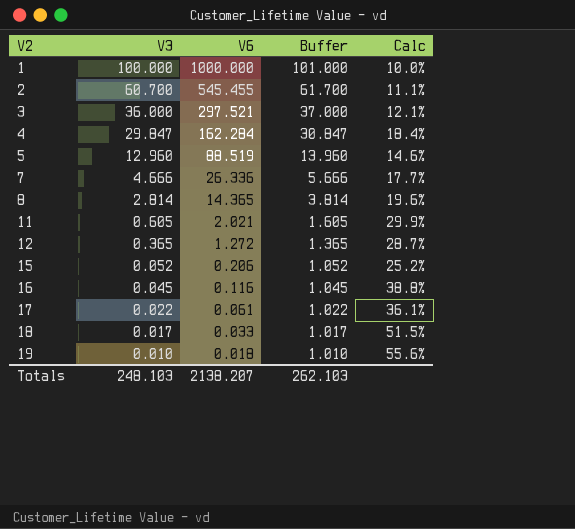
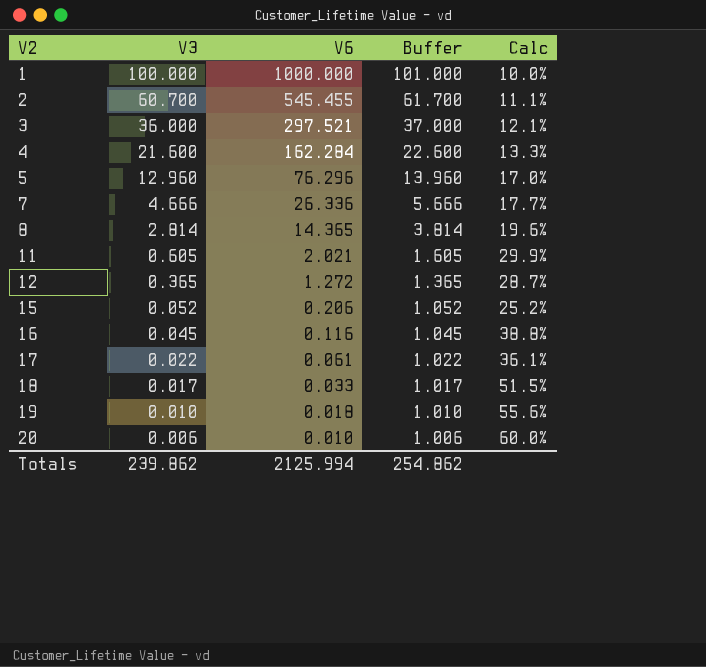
4 | V3: 29.847 -> 21.600
4 | Buffer: 30.847 -> 22.600
4 | Calc: 18.4% -> 13.3%
5 | V6: 88.519 -> 76.296
5 | Calc: 14.6% -> 17.0%
row 20: none -> 0.006 | 0.010 | 1.006 | 60.0%
Totals | V3: 248.103 -> 239.862
Totals | V6: 2138.207 -> 2125.994
Totals | Buffer: 262.103 -> 254.862

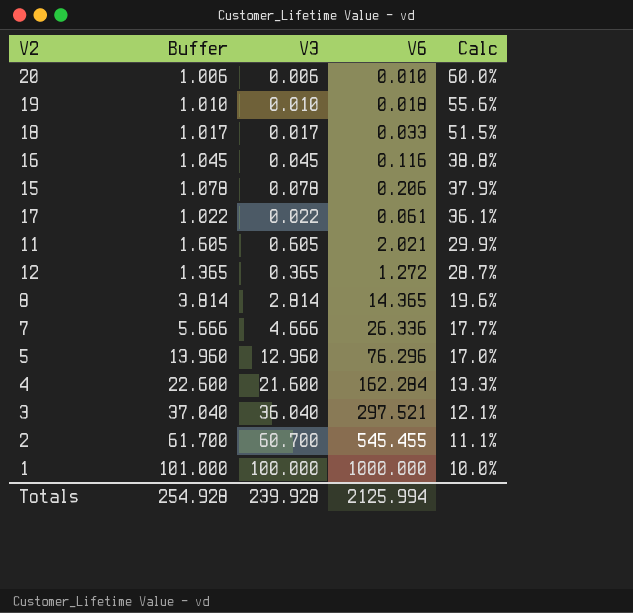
row order: V2 ascending -> Calc descending
column Buffer | position: 4 -> 2
15 | Buffer: 1.052 -> 1.078
15 | V3: 0.052 -> 0.078
15 | Calc: 25.2% -> 37.9%
3 | Buffer: 37.000 -> 37.040
3 | V3: 36.000 -> 36.040
Totals | Buffer: 254.862 -> 254.928
Totals | V3: 239.862 -> 239.928

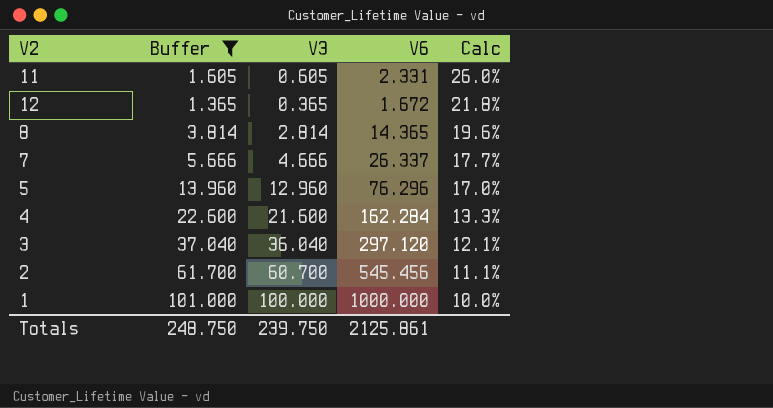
filter: none -> Buffer >= 1.365
11 | V6: 2.021 -> 2.331
11 | Calc: 29.9% -> 26.0%
12 | V6: 1.272 -> 1.672
12 | Calc: 28.7% -> 21.8%
7 | V6: 26.336 -> 26.337
3 | V6: 297.521 -> 297.120
2 | V6: 545.455 -> 545.456
Totals | Buffer: 254.928 -> 248.750
Totals | V3: 239.928 -> 239.750
Totals | V6: 2125.994 -> 2125.861

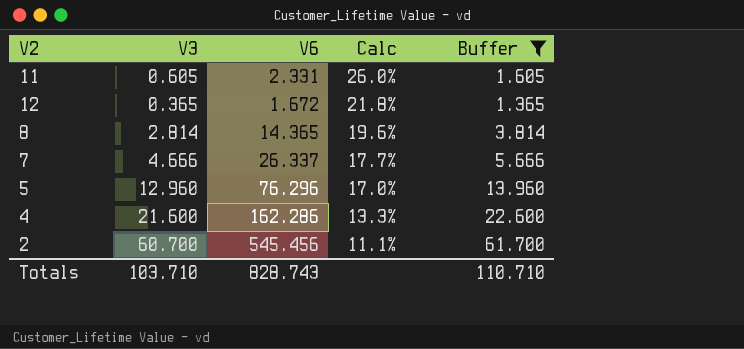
column Buffer | position: 2 -> 5
row 3: 37.040 | 36.040 | 297.120 | 12.1% -> none
row 1: 101.000 | 100.000 | 1000.000 | 10.0% -> none
4 | V6: 162.284 -> 162.286
Totals | V3: 239.750 -> 103.710
Totals | V6: 2125.861 -> 828.743
Totals | Buffer: 248.750 -> 110.710

